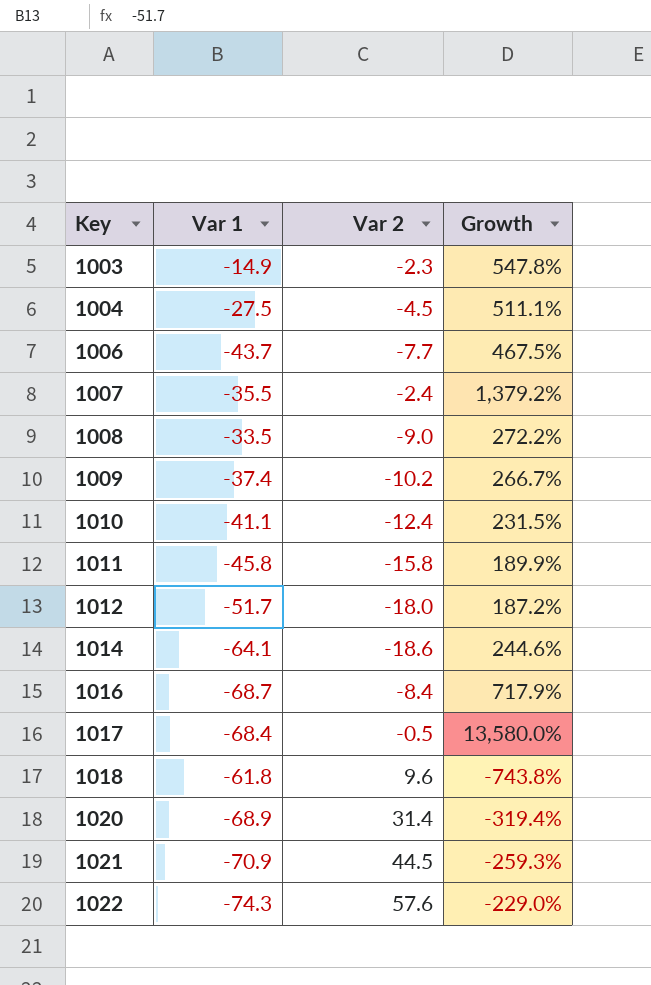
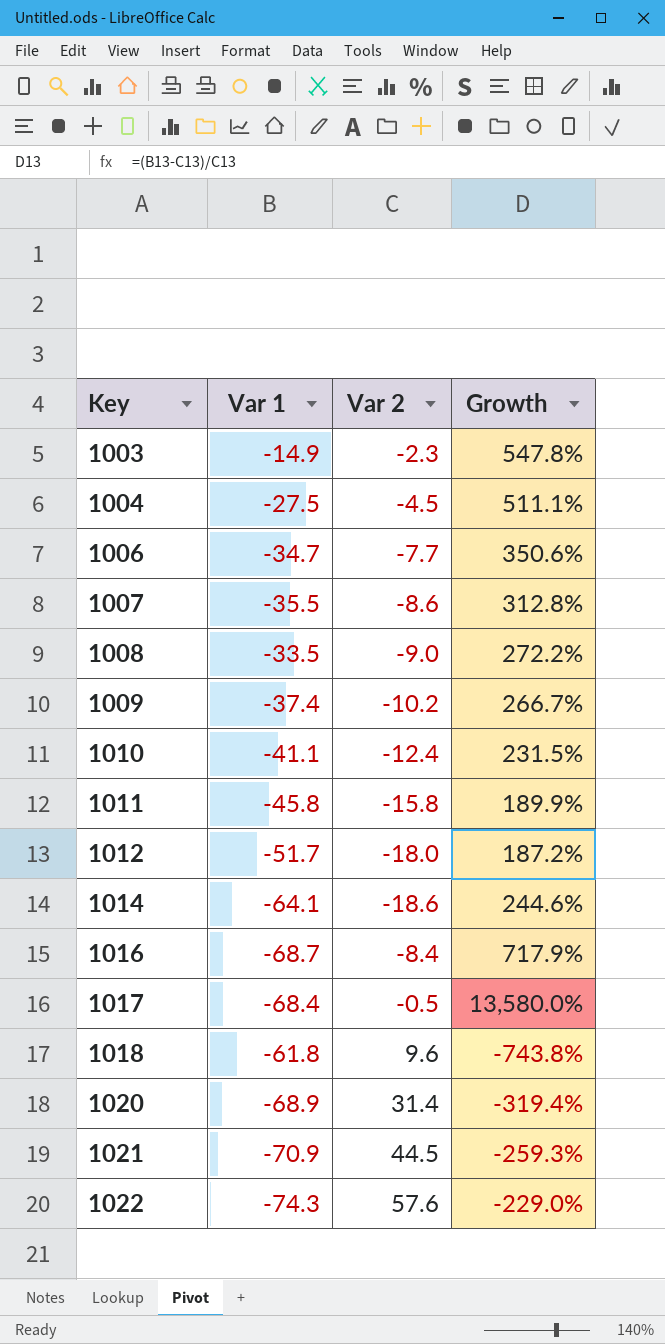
1006 | Var 1: -43.7 -> -34.7
1006 | Growth: 467.5% -> 350.6%
1007 | Var 2: -2.4 -> -8.6
1007 | Growth: 1,379.2% -> 312.8%

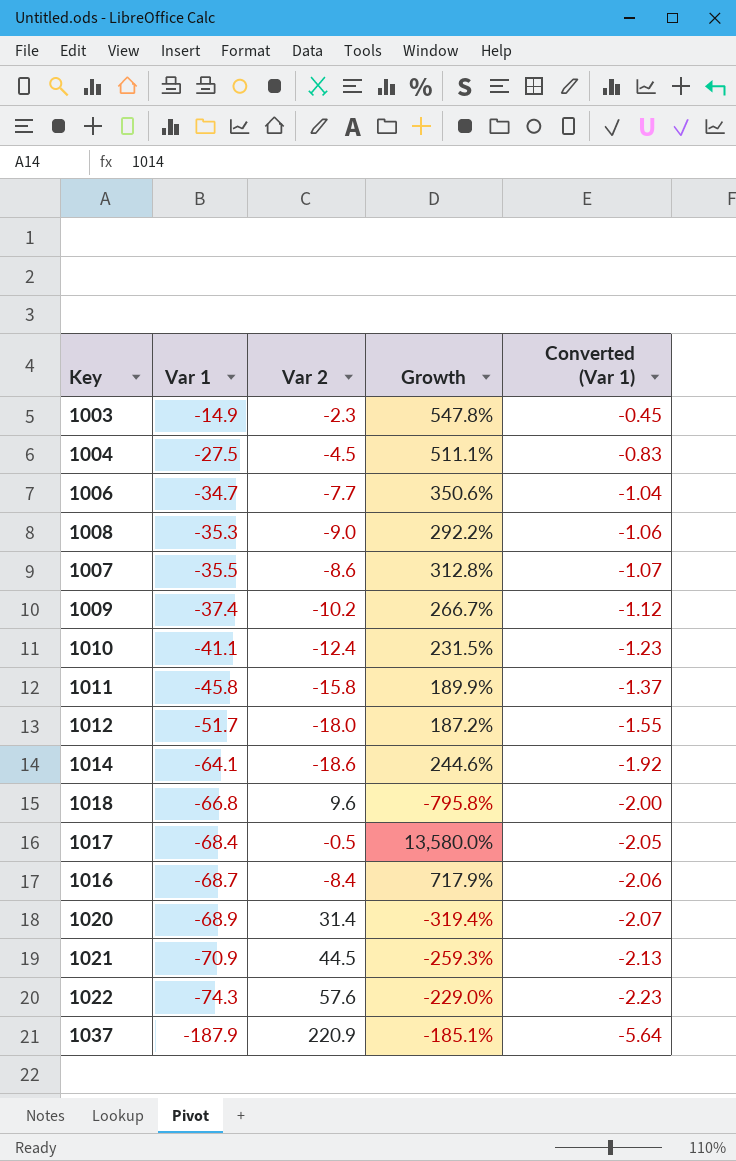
row order: Key ascending -> Var 1 descending
column Converted (Var 1) | formula: none -> [Var 1] * 0.03
1008 | Var 1: -33.5 -> -35.3
1008 | Growth: 272.2% -> 292.2%
1018 | Var 1: -61.8 -> -66.8
1018 | Growth: -743.8% -> -795.8%
row 1037: none -> -187.9 | 220.9 | -185.1% | -5.64

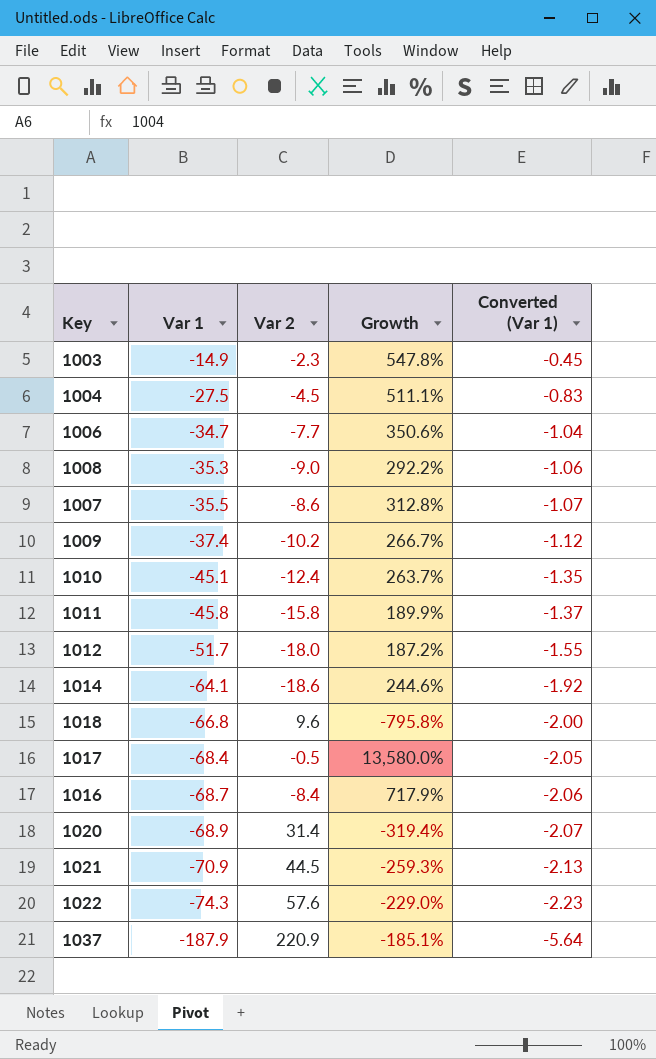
1010 | Var 1: -41.1 -> -45.1
1010 | Growth: 231.5% -> 263.7%
1010 | Converted (Var 1): -1.23 -> -1.35

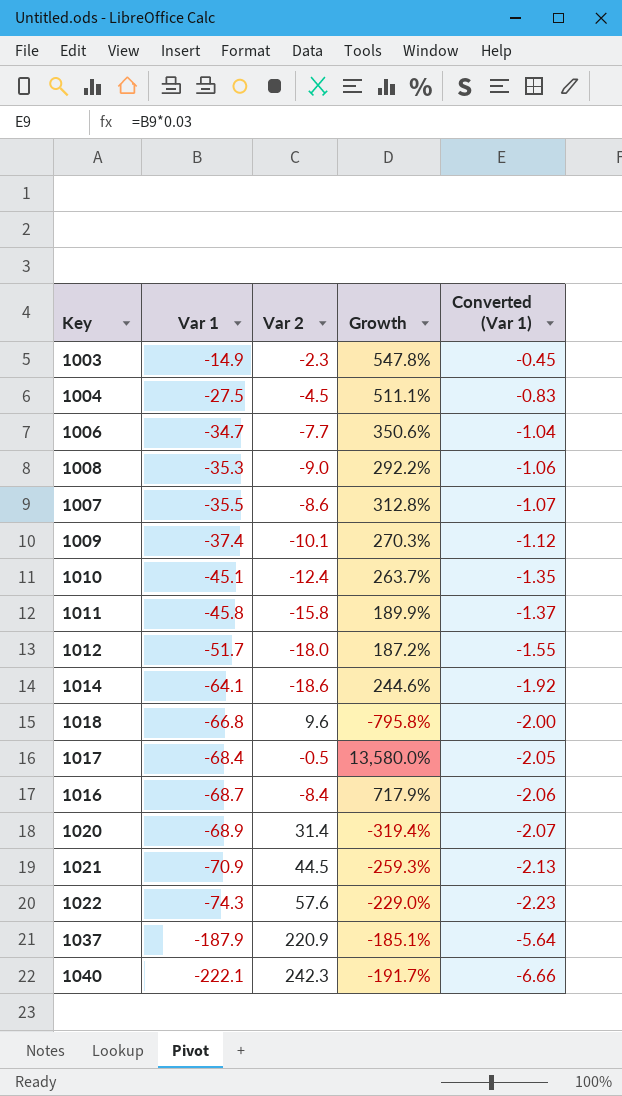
1009 | Var 2: -10.2 -> -10.1
1009 | Growth: 266.7% -> 270.3%
row 1040: none -> -222.1 | 242.3 | -191.7% | -6.66

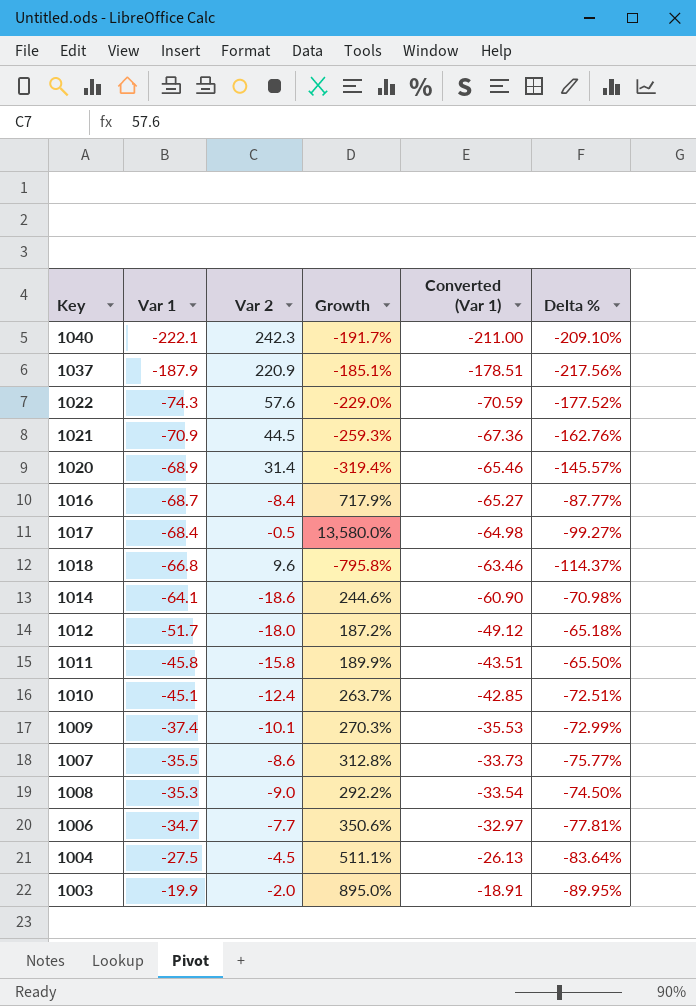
row order: Var 1 descending -> Var 1 ascending
column Converted (Var 1) | formula: [Var 1] * 0.03 -> [Var 1] * 0.95
column Delta % | formula: none -> ([Var 2] - [Var 1]) / [Var 1]
1003 | Var 1: -14.9 -> -19.9
1003 | Var 2: -2.3 -> -2.0
1003 | Growth: 547.8% -> 895.0%

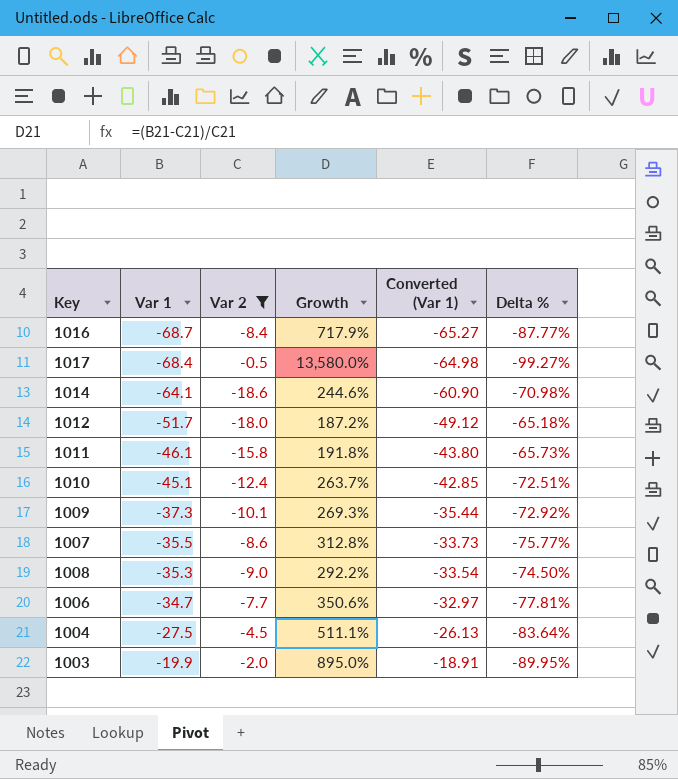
filter: none -> Var 2 <= -0.5
1011 | Var 1: -45.8 -> -46.1
1011 | Growth: 189.9% -> 191.8%
1011 | Converted (Var 1): -43.51 -> -43.80
1011 | Delta %: -65.50% -> -65.73%
1009 | Var 1: -37.4 -> -37.3
1009 | Growth: 270.3% -> 269.3%
1009 | Converted (Var 1): -35.53 -> -35.44
1009 | Delta %: -72.99% -> -72.92%

